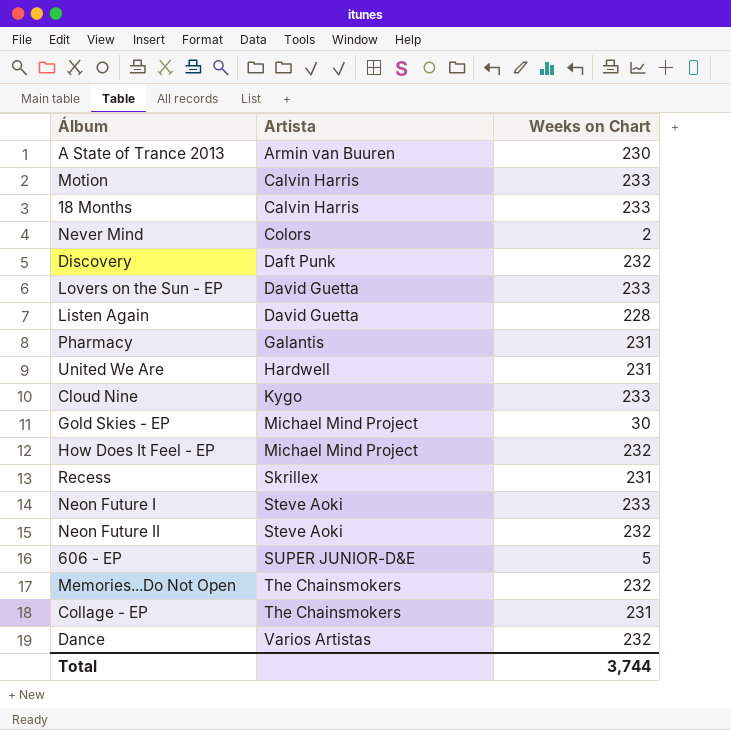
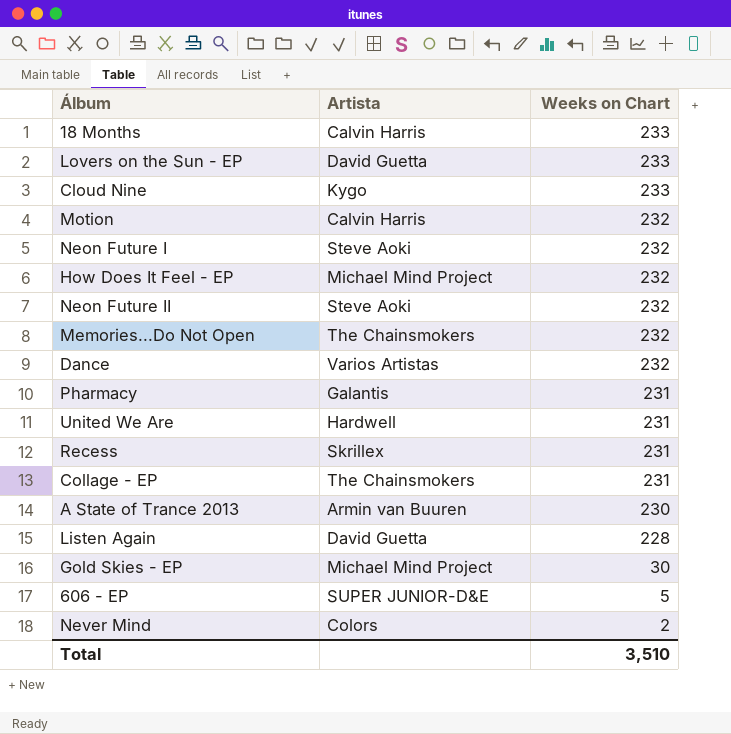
row order: Artista ascending -> Weeks on Chart descending
row Discovery: Daft Punk | 232 -> none
Motion | Weeks on Chart: 233 -> 232
Neon Future I | Weeks on Chart: 233 -> 232
Total | Weeks on Chart: 3,744 -> 3,510

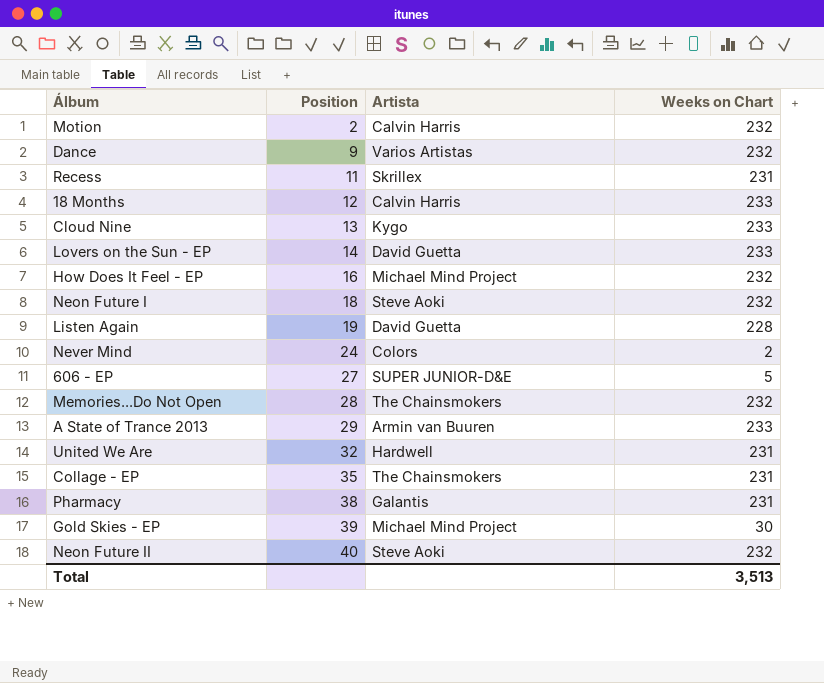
row order: Weeks on Chart descending -> Position ascending
column Position | position: none -> 2
A State of Trance 2013 | Weeks on Chart: 230 -> 233
Total | Weeks on Chart: 3,510 -> 3,513

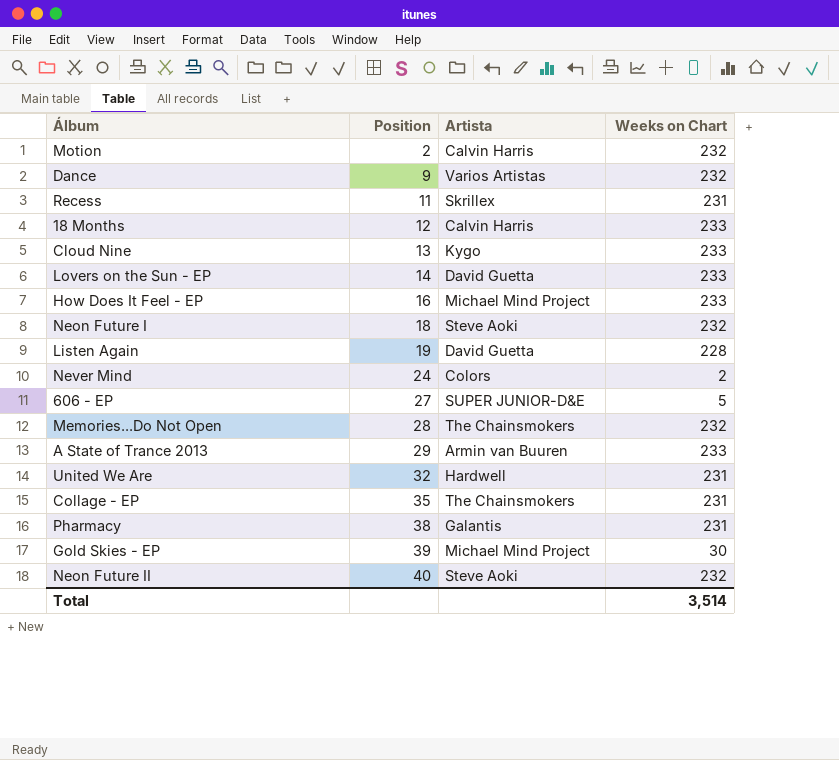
How Does It Feel - EP | Weeks on Chart: 232 -> 233
Total | Weeks on Chart: 3,513 -> 3,514

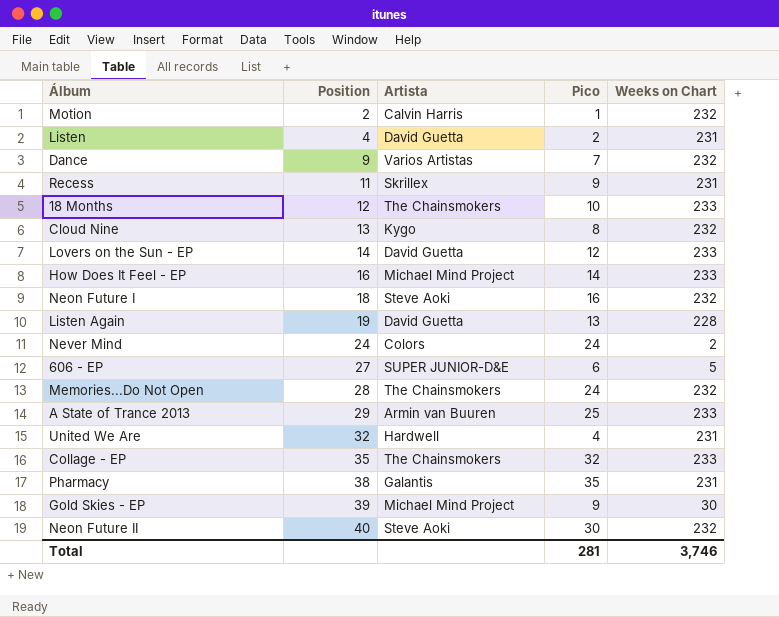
column Pico | position: none -> 4
row Listen: none -> 4 | David Guetta | 2 | 231
18 Months | Artista: Calvin Harris -> The Chainsmokers
Cloud Nine | Weeks on Chart: 233 -> 232
Collage - EP | Weeks on Chart: 231 -> 233
Total | Weeks on Chart: 3,514 -> 3,746

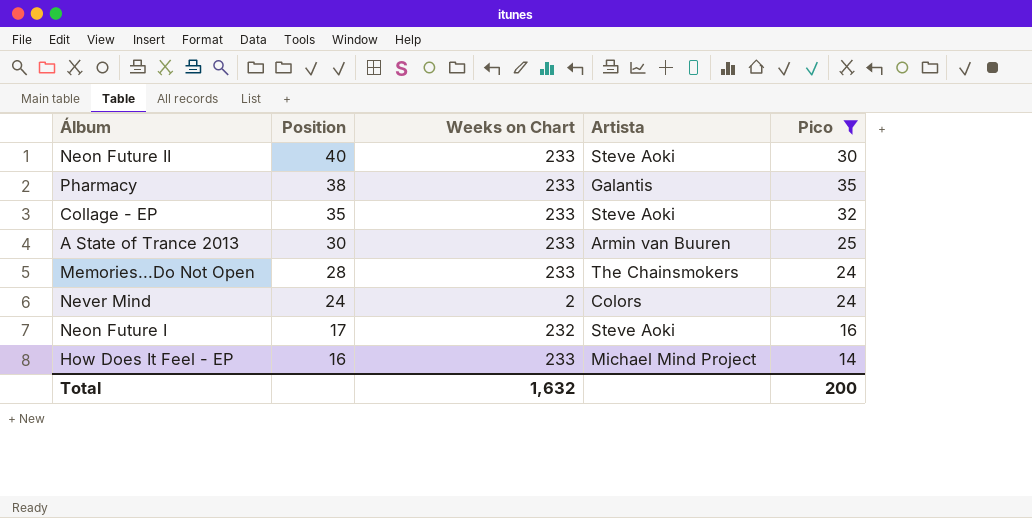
filter: none -> Pico >= 14
row order: Position ascending -> Position descending
column Weeks on Chart | position: 5 -> 3
Neon Future II | Weeks on Chart: 232 -> 233
Pharmacy | Weeks on Chart: 231 -> 233
Collage - EP | Artista: The Chainsmokers -> Steve Aoki
A State of Trance 2013 | Position: 29 -> 30
Memories...Do Not Open | Weeks on Chart: 232 -> 233
Neon Future I | Position: 18 -> 17
Total | Weeks on Chart: 3,746 -> 1,632
Total | Pico: 281 -> 200

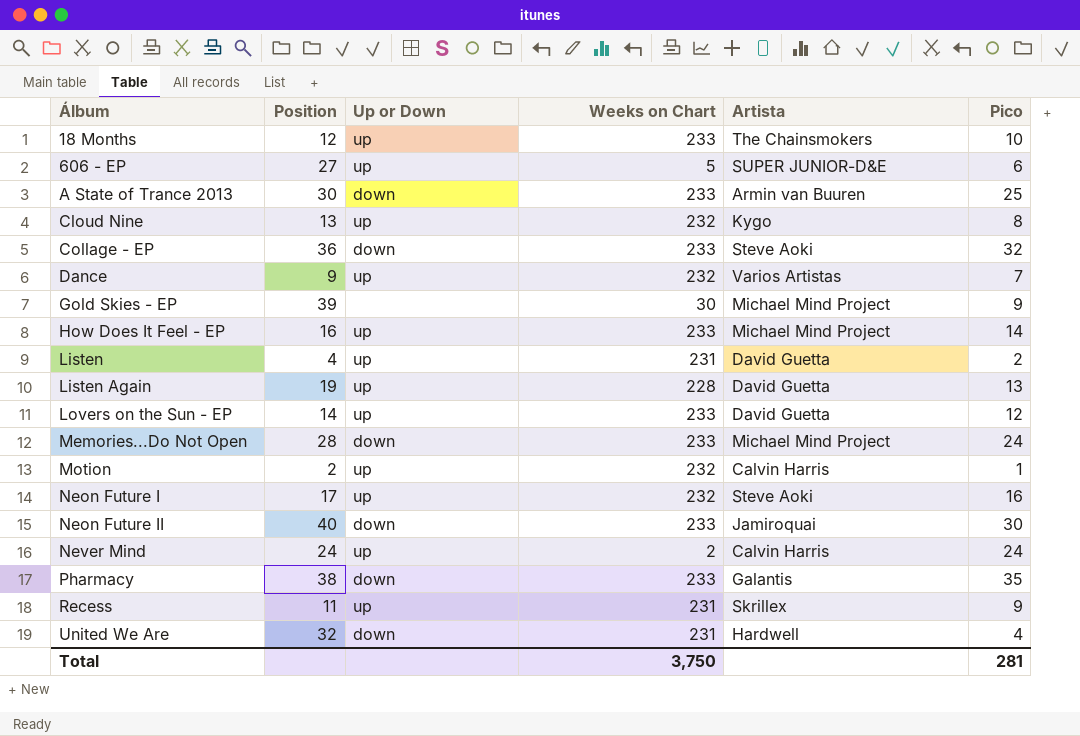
filter: Pico >= 14 -> none
row order: Position descending -> Álbum ascending
column Up or Down | position: none -> 3
Collage - EP | Position: 35 -> 36
Memories...Do Not Open | Artista: The Chainsmokers -> Michael Mind Project
Neon Future II | Artista: Steve Aoki -> Jamiroquai
Never Mind | Artista: Colors -> Calvin Harris
Total | Weeks on Chart: 1,632 -> 3,750
Total | Pico: 200 -> 281

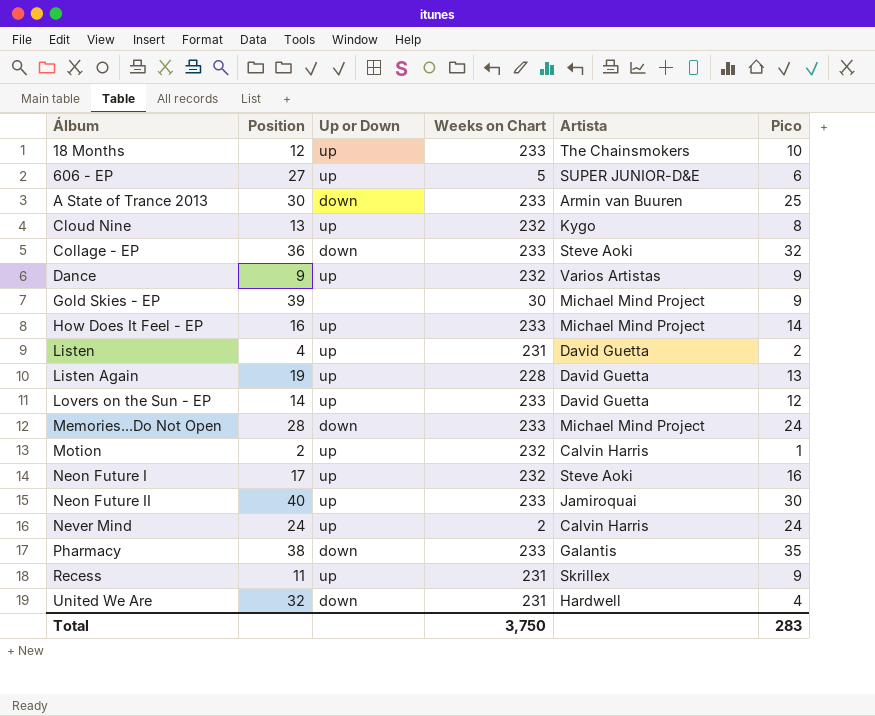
Dance | Pico: 7 -> 9
Neon Future II | Up or Down: down -> up
Total | Pico: 281 -> 283

